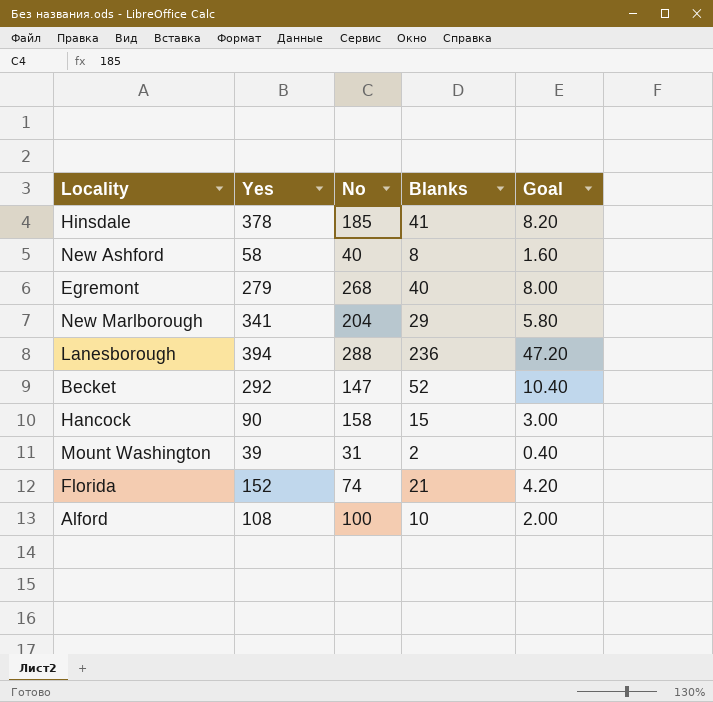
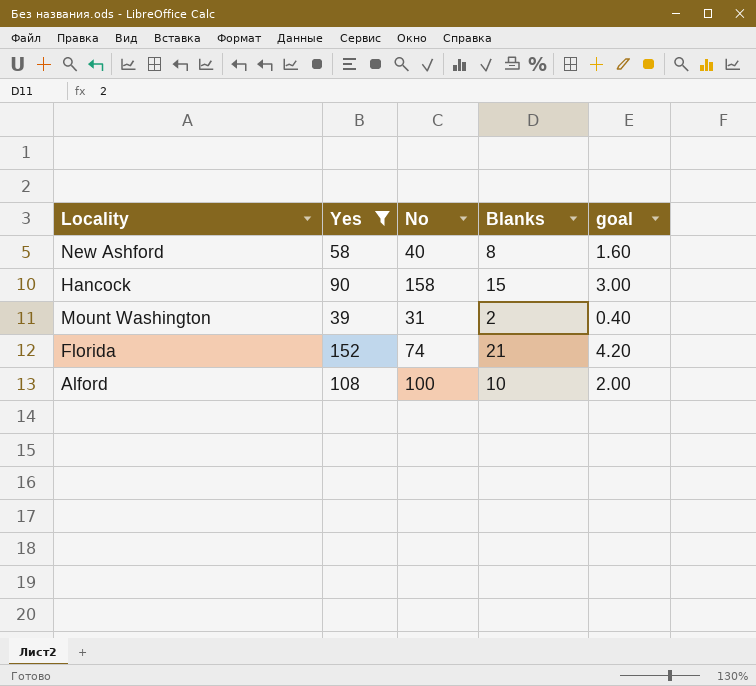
filter: none -> Yes <= 152
column name: Goal -> goal

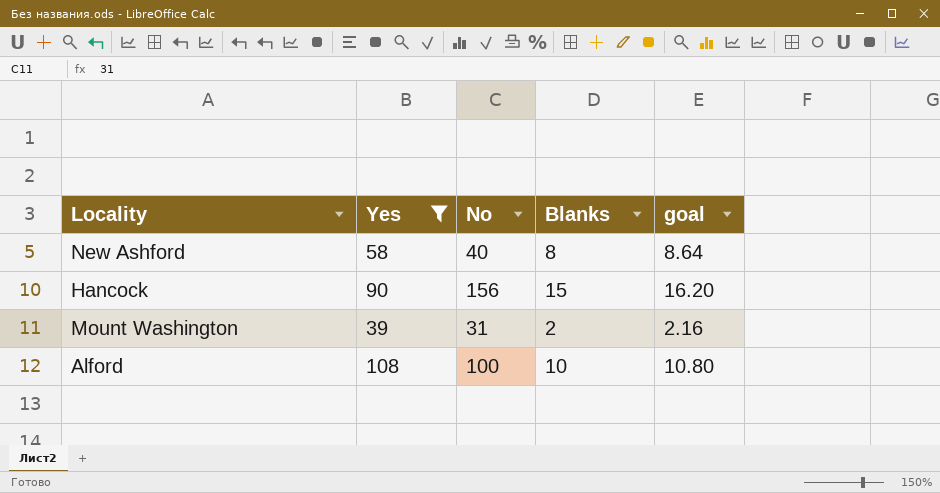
column goal | formula: [Blanks] * 0.2 -> [Blanks] * 1.08
row Florida: 152 | 74 | 21 | 4.20 -> none
Hancock | No: 158 -> 156

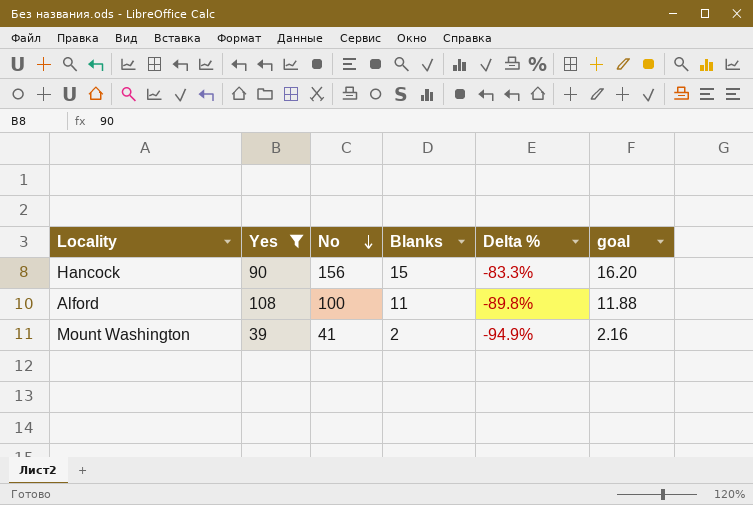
row order: none -> No descending
column Delta % | formula: none -> ([Blanks] - [Yes]) / [Yes]
row New Ashford: 58 | 40 | 8 | 8.64 -> none
Alford | Blanks: 10 -> 11
Alford | goal: 10.80 -> 11.88
Mount Washington | No: 31 -> 41

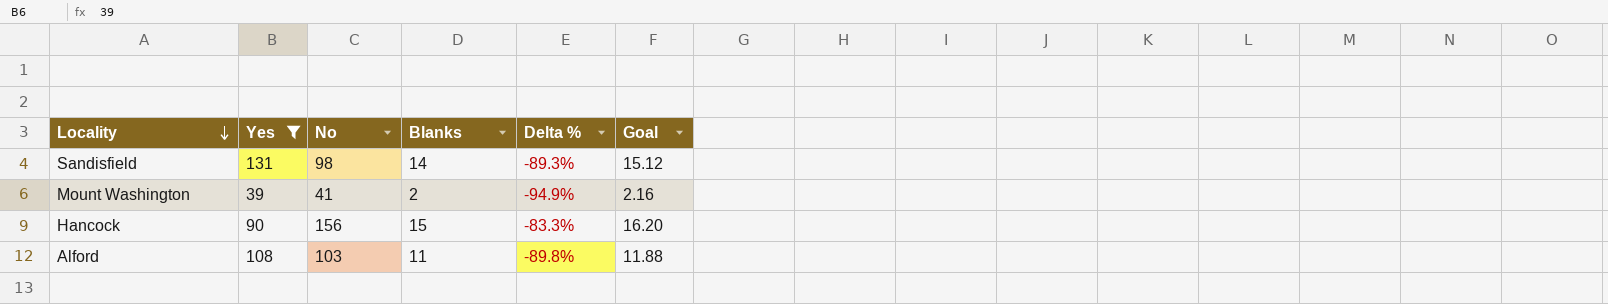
row order: No descending -> Locality descending
column name: goal -> Goal
row Sandisfield: none -> 131 | 98 | 14 | -89.3% | 15.12
Alford | No: 100 -> 103

